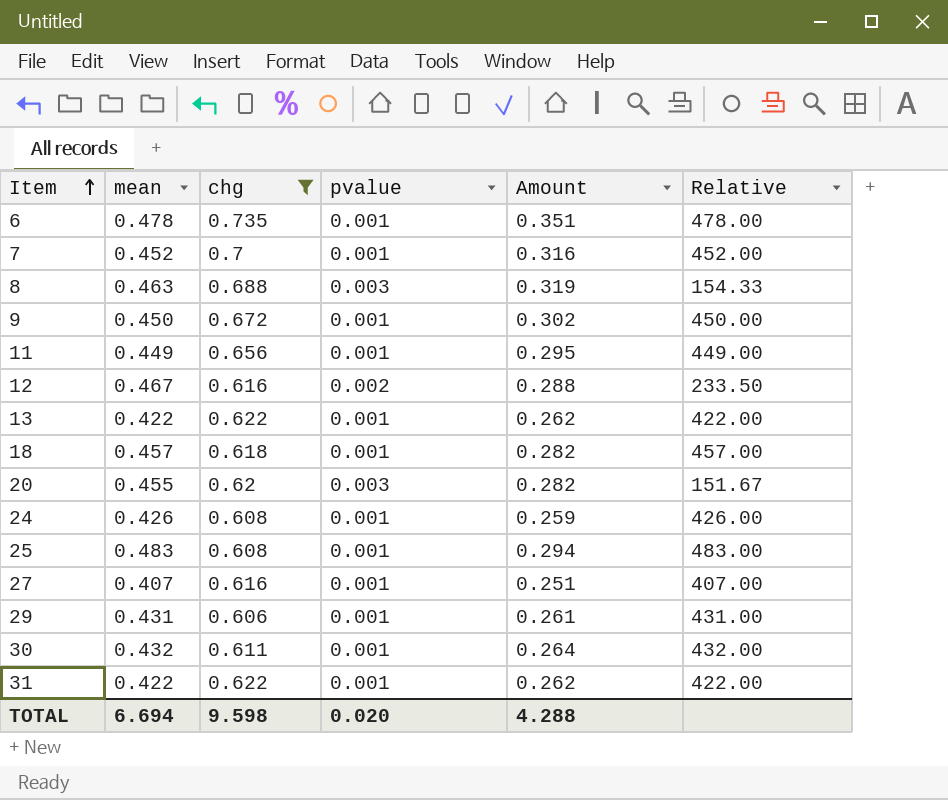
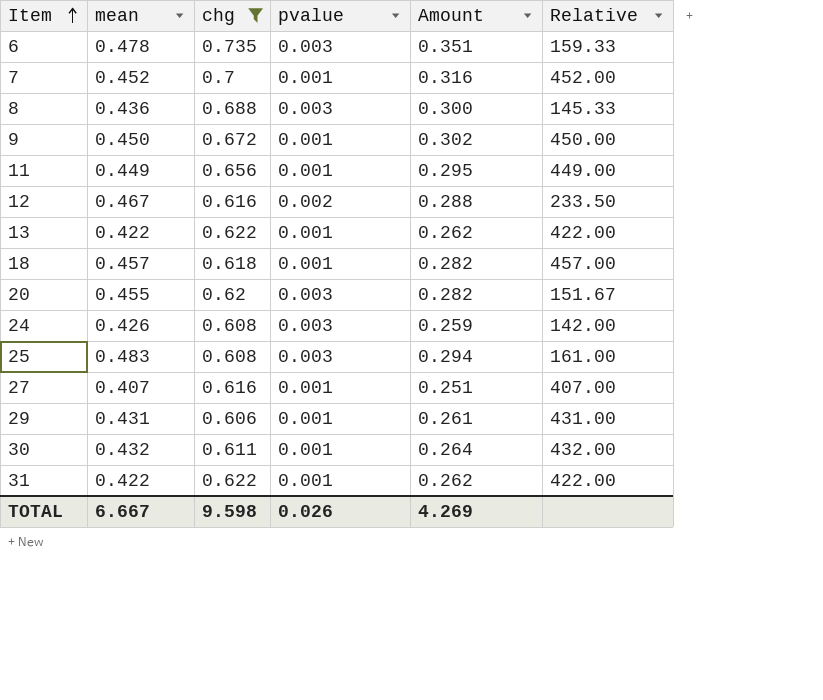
6 | pvalue: 0.001 -> 0.003
6 | Relative: 478.00 -> 159.33
8 | mean: 0.463 -> 0.436
8 | Amount: 0.319 -> 0.300
8 | Relative: 154.33 -> 145.33
24 | pvalue: 0.001 -> 0.003
24 | Relative: 426.00 -> 142.00
25 | pvalue: 0.001 -> 0.003
25 | Relative: 483.00 -> 161.00
TOTAL | mean: 6.694 -> 6.667
TOTAL | pvalue: 0.020 -> 0.026
TOTAL | Amount: 4.288 -> 4.269

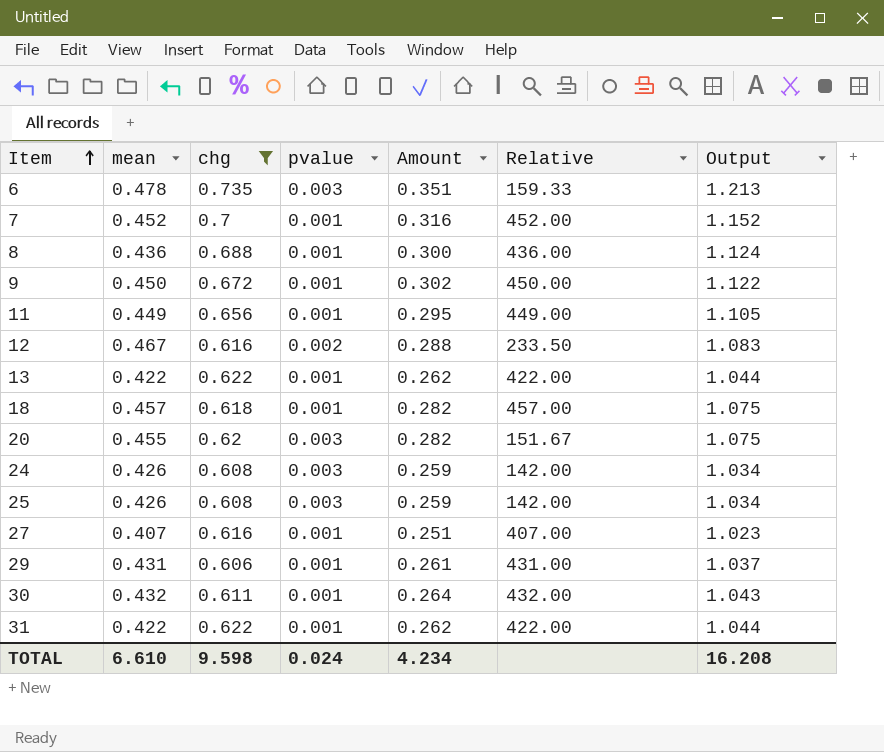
column Output | formula: none -> [mean] + [chg]
8 | pvalue: 0.003 -> 0.001
8 | Relative: 145.33 -> 436.00
25 | mean: 0.483 -> 0.426
25 | Amount: 0.294 -> 0.259
25 | Relative: 161.00 -> 142.00
TOTAL | mean: 6.667 -> 6.610
TOTAL | pvalue: 0.026 -> 0.024
TOTAL | Amount: 4.269 -> 4.234

